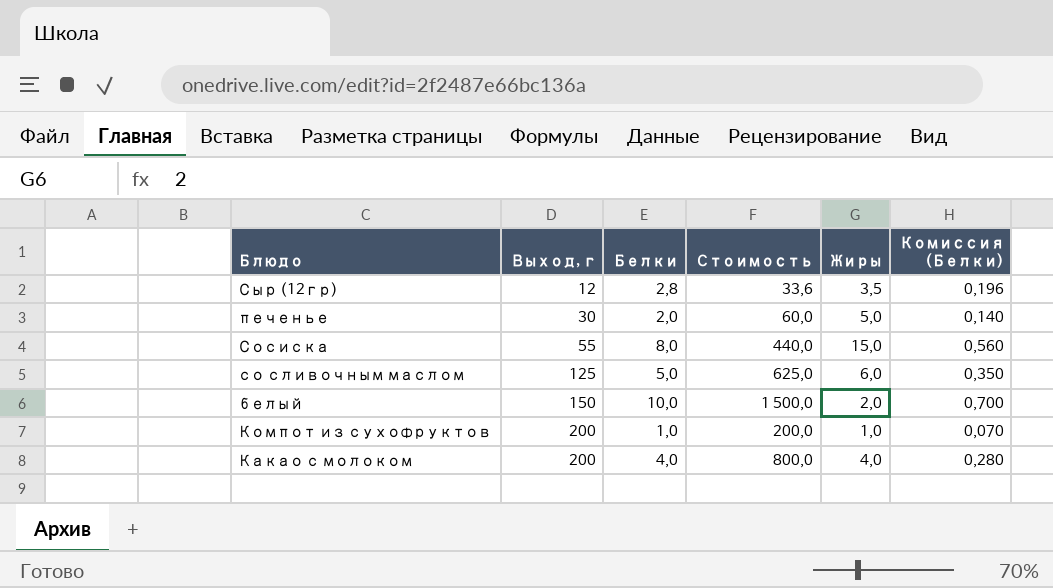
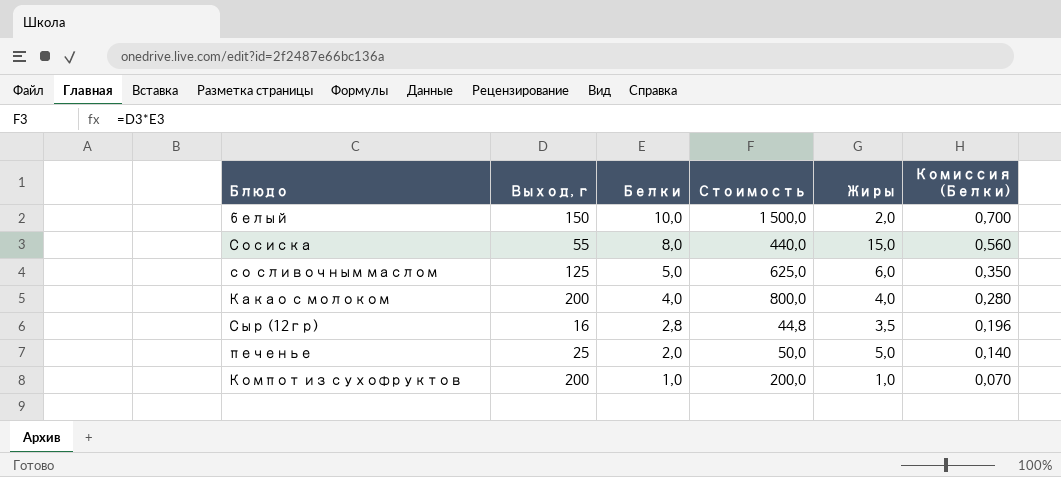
row order: Выход, г ascending -> Белки descending
Сыр (12гр) | Выход, г: 12 -> 16
Сыр (12гр) | Стоимость: 33,6 -> 44,8
печенье | Выход, г: 30 -> 25
печенье | Стоимость: 60,0 -> 50,0

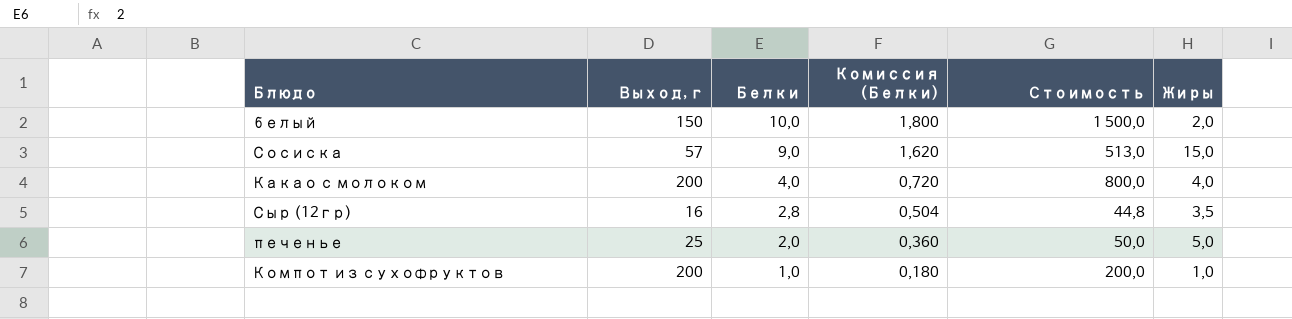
column Комиссия (Белки) | formula: [Белки] * 0,07 -> [Белки] * 0,18
column Комиссия (Белки) | position: 6 -> 4
row со сливочным маслом: 125 | 5,0 | 625,0 | 6,0 | 0,350 -> none
Сосиска | Выход, г: 55 -> 57
Сосиска | Белки: 8,0 -> 9,0
Сосиска | Стоимость: 440,0 -> 513,0

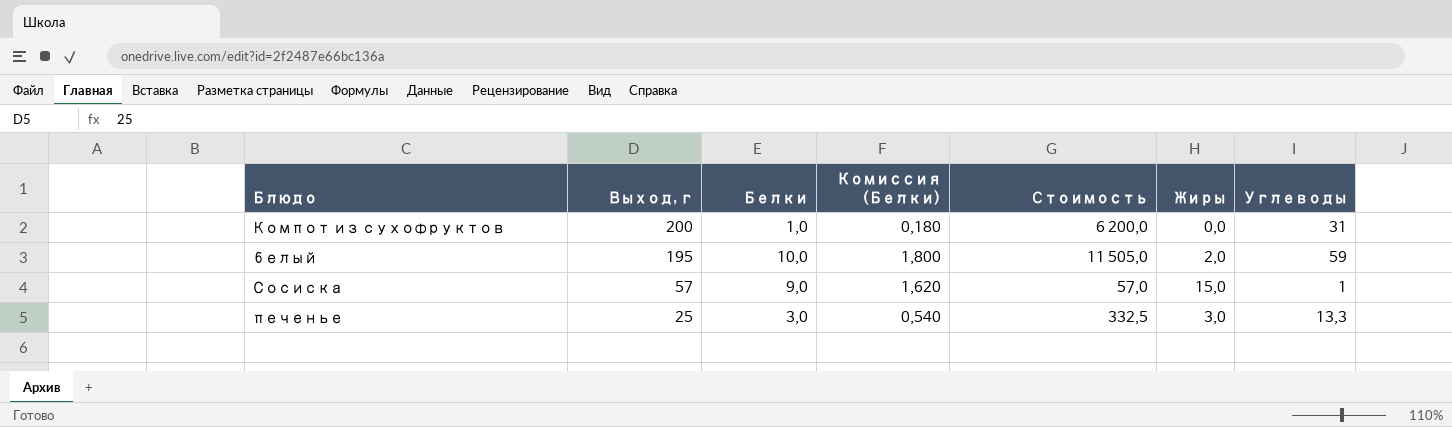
row order: Белки descending -> Выход, г descending
column Стоимость | formula: [Выход, г] * [Белки] -> [Выход, г] * [Углеводы]
column Углеводы | position: none -> 7
row Какао с молоком: 200 | 4,0 | 0,720 | 800,0 | 4,0 -> none
row Сыр (12гр): 16 | 2,8 | 0,504 | 44,8 | 3,5 -> none
Компот из сухофруктов | Жиры: 1,0 -> 0,0
белый | Выход, г: 150 -> 195
печенье | Белки: 2,0 -> 3,0
печенье | Комиссия (Белки): 0,360 -> 0,540
печенье | Жиры: 5,0 -> 3,0

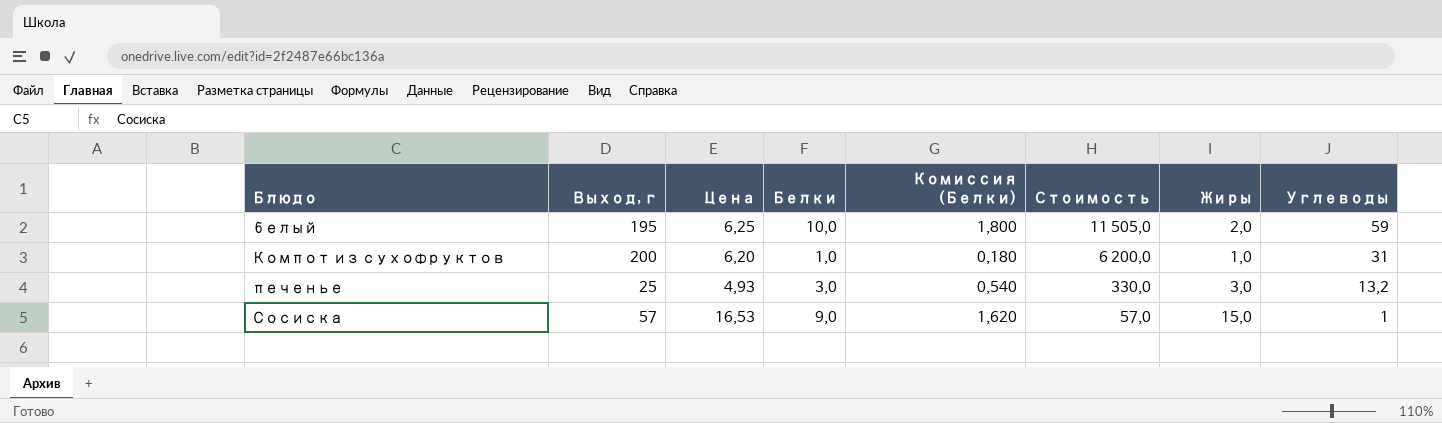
row order: Выход, г descending -> Блюдо ascending
column Цена | position: none -> 3
Компот из сухофруктов | Жиры: 0,0 -> 1,0
печенье | Стоимость: 332,5 -> 330,0
печенье | Углеводы: 13,3 -> 13,2

